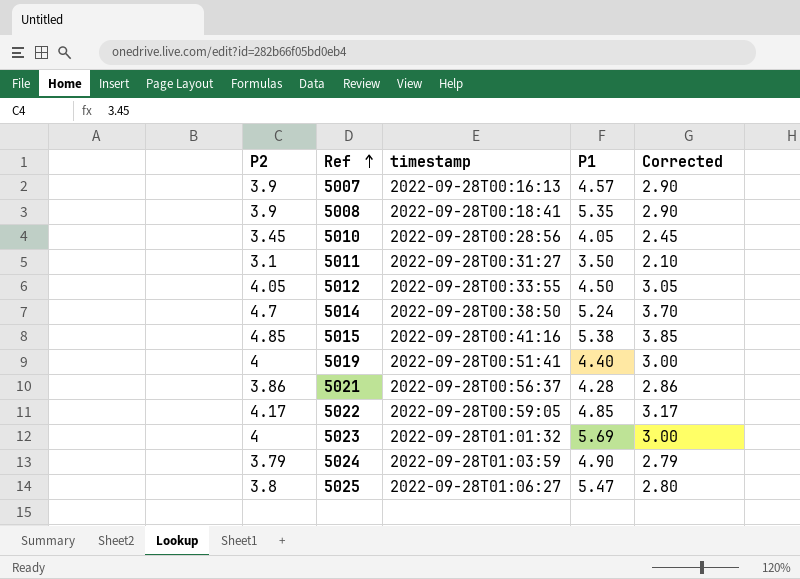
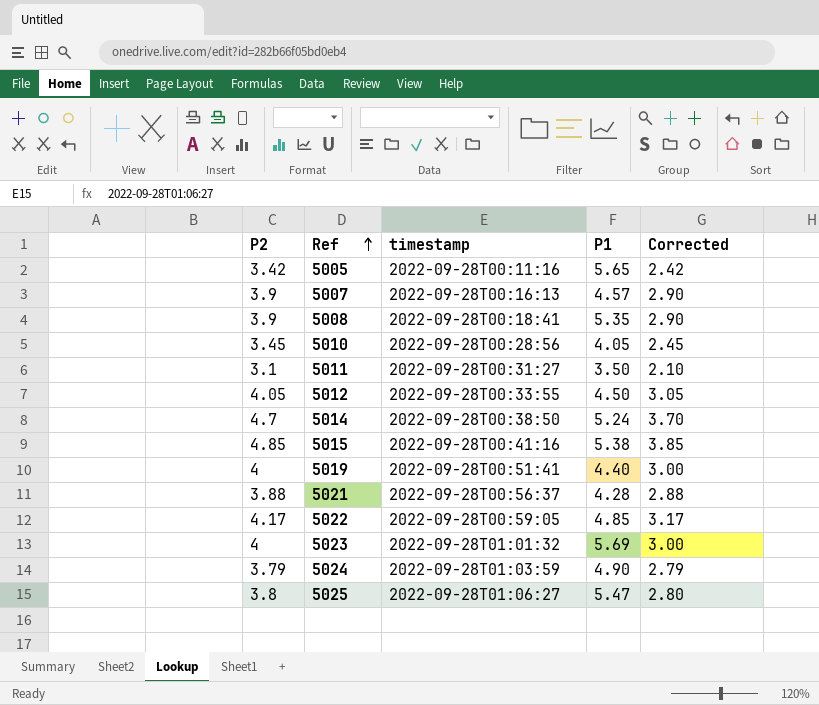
row 5005: none -> 3.42 | 2022-09-28T00:11:16 | 5.65 | 2.42
5021 | P2: 3.86 -> 3.88
5021 | Corrected: 2.86 -> 2.88

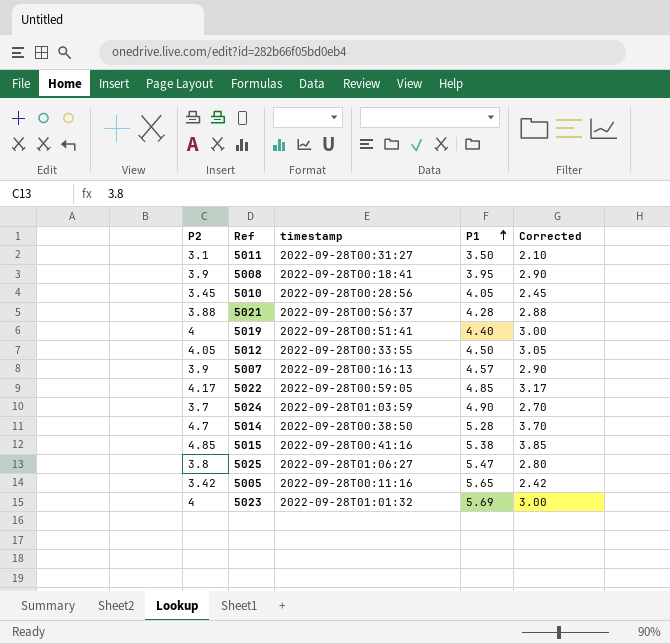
row order: Ref ascending -> P1 ascending
5008 | P1: 5.35 -> 3.95
5024 | P2: 3.79 -> 3.7
5024 | Corrected: 2.79 -> 2.70
5014 | P1: 5.24 -> 5.28

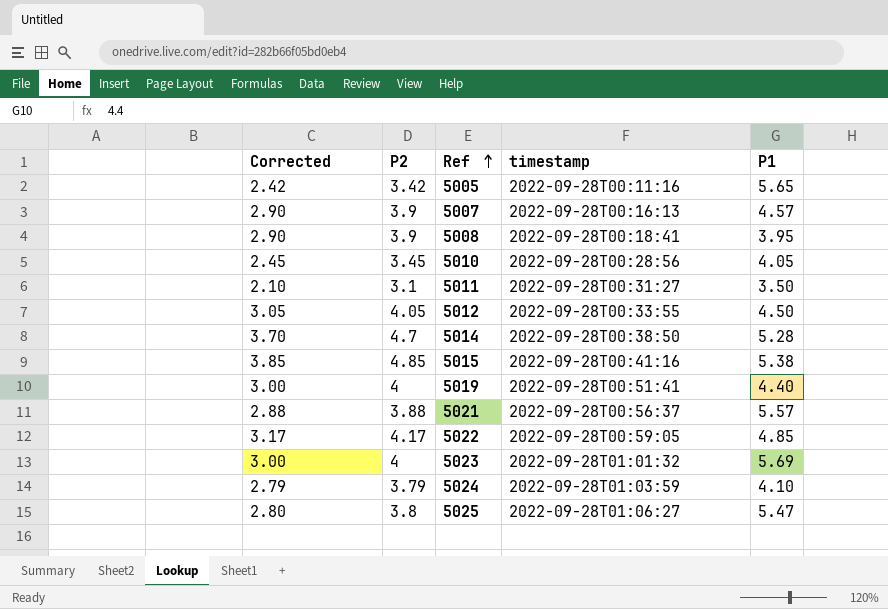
row order: P1 ascending -> Ref ascending
column Corrected | position: 5 -> 1
5021 | P1: 4.28 -> 5.57
5024 | Corrected: 2.70 -> 2.79
5024 | P2: 3.7 -> 3.79
5024 | P1: 4.90 -> 4.10

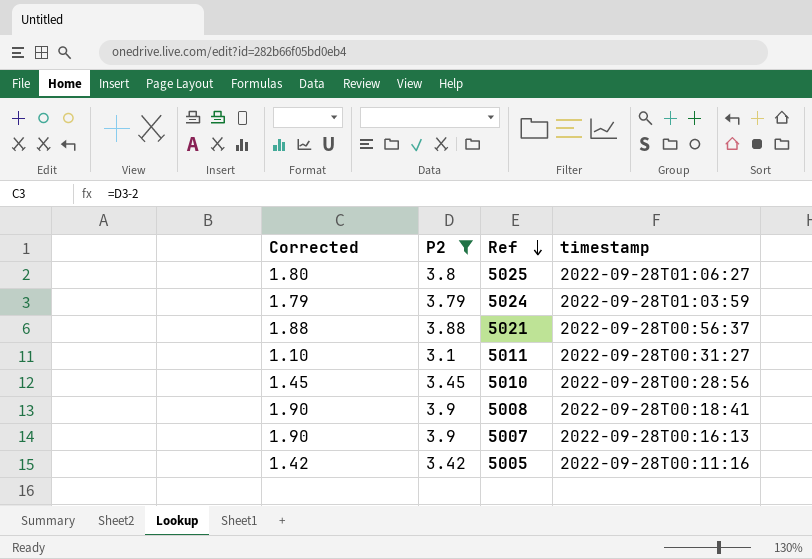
filter: none -> P2 <= 3.9
row order: Ref ascending -> Ref descending
column P1 | position: 5 -> none
column Corrected | formula: [P2] - 1 -> [P2] - 2

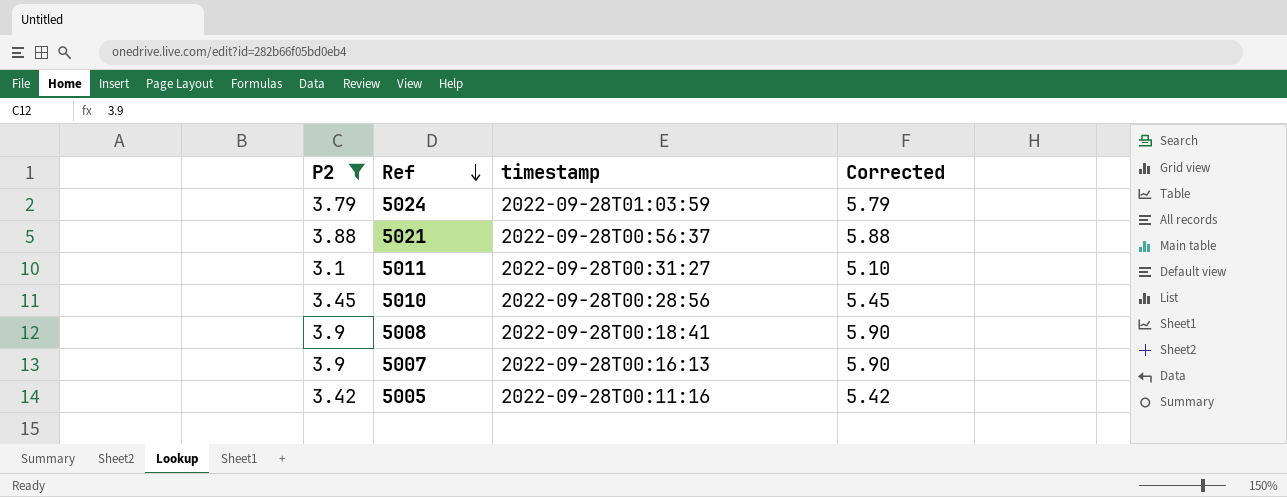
column Corrected | formula: [P2] - 2 -> [P2] + 2
column Corrected | position: 1 -> 4
row 5025: 1.80 | 3.8 | 2022-09-28T01:06:27 -> none

